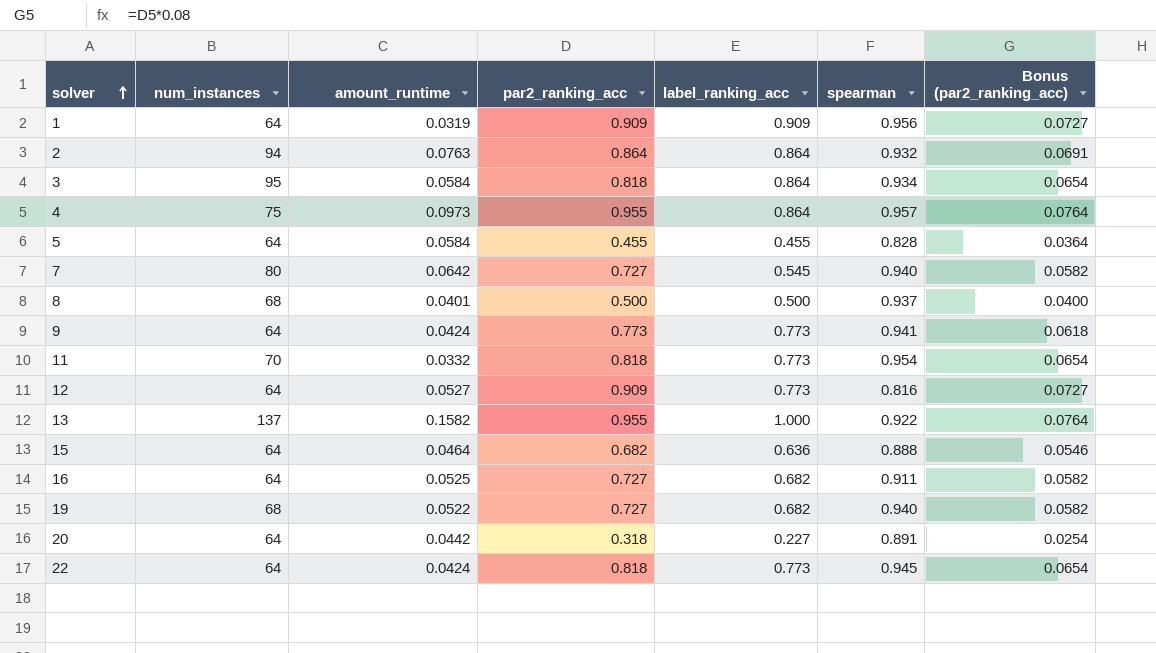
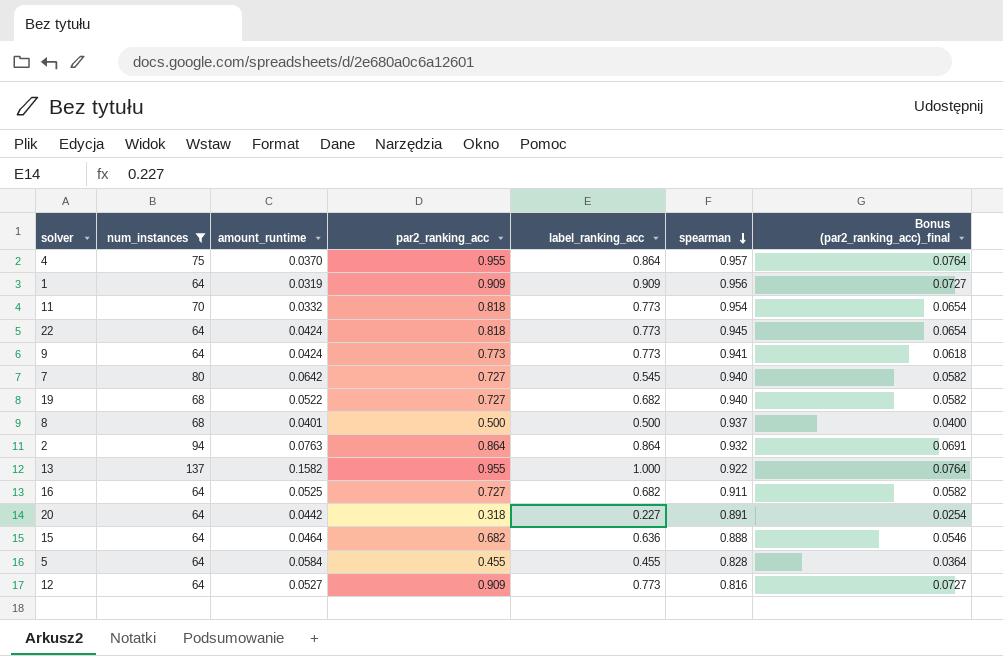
filter: none -> num_instances != 95
row order: solver ascending -> spearman descending
column name: Bonus (par2_ranking_acc) -> Bonus (par2_ranking_acc)_final
4 | amount_runtime: 0.0973 -> 0.0370

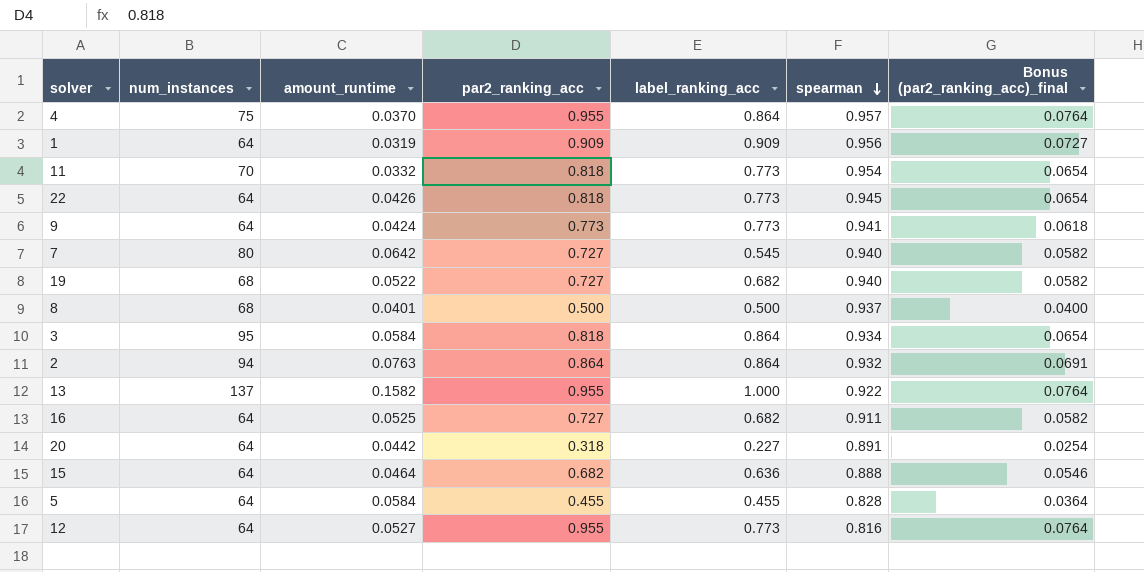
filter: num_instances != 95 -> none
22 | amount_runtime: 0.0424 -> 0.0426
12 | par2_ranking_acc: 0.909 -> 0.955
12 | Bonus (par2_ranking_acc)_final: 0.0727 -> 0.0764

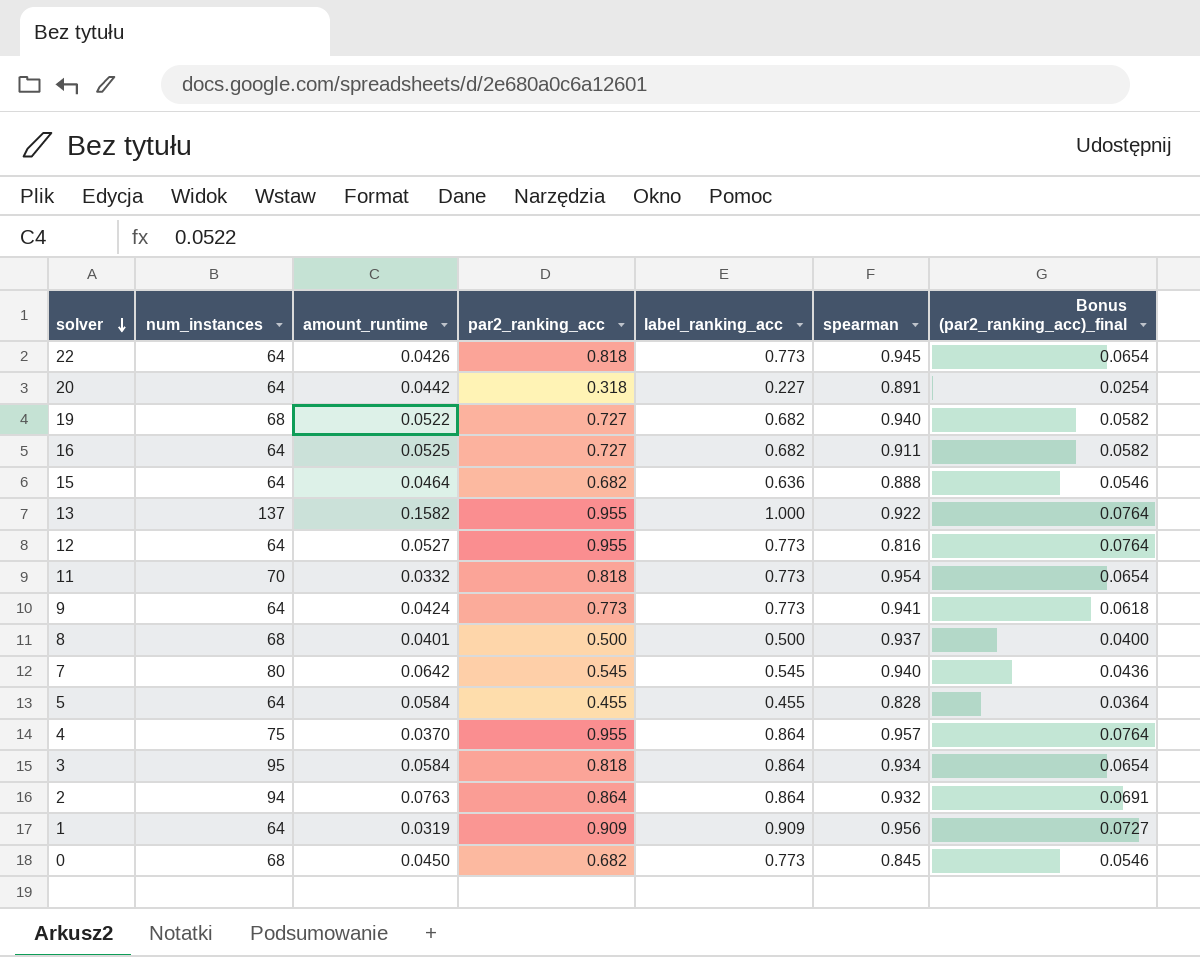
row order: spearman descending -> solver descending
7 | par2_ranking_acc: 0.727 -> 0.545
7 | Bonus (par2_ranking_acc)_final: 0.0582 -> 0.0436
row 0: none -> 68 | 0.0450 | 0.682 | 0.773 | 0.845 | 0.0546

